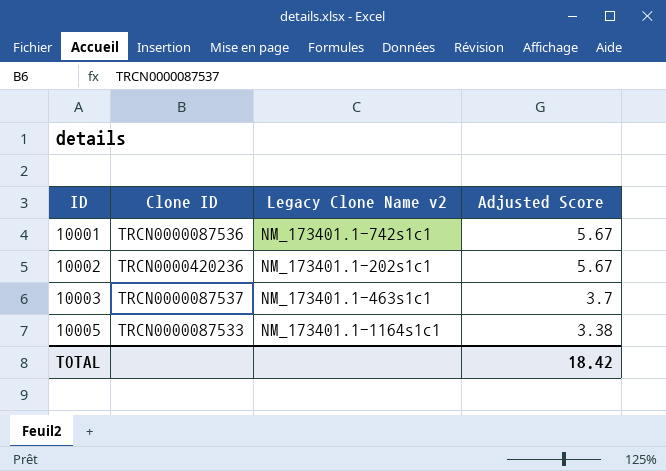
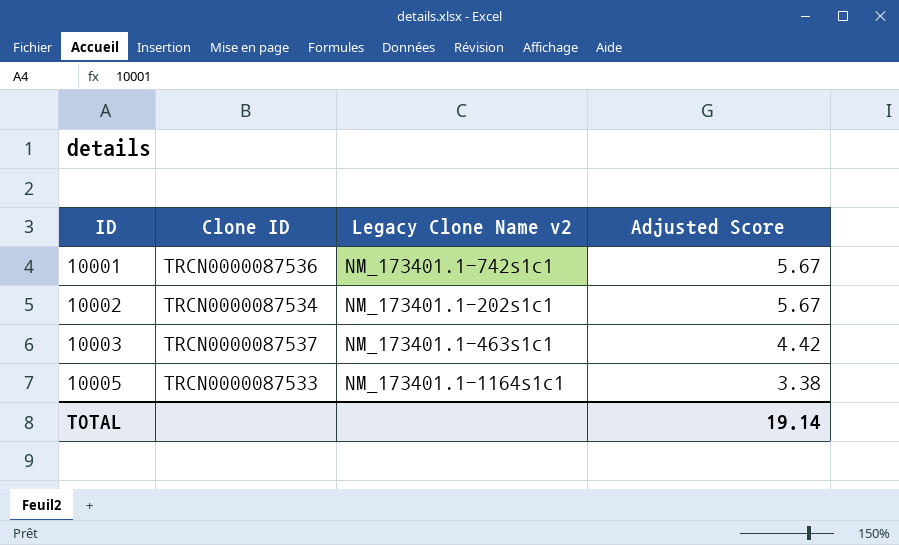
10002 | Clone ID: TRCN0000420236 -> TRCN0000087534
10003 | Adjusted Score: 3.7 -> 4.42
TOTAL | Adjusted Score: 18.42 -> 19.14

